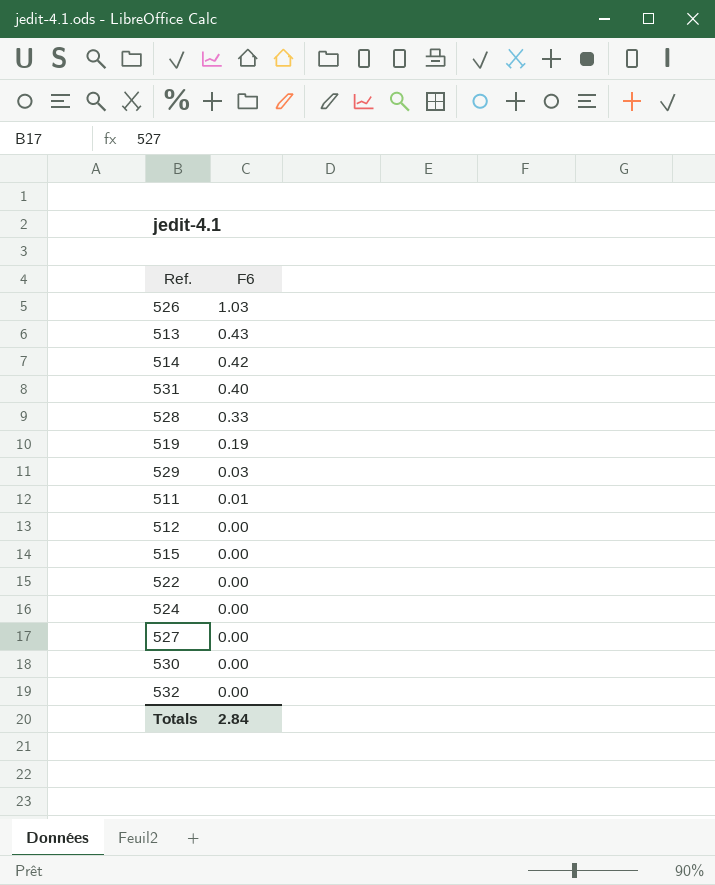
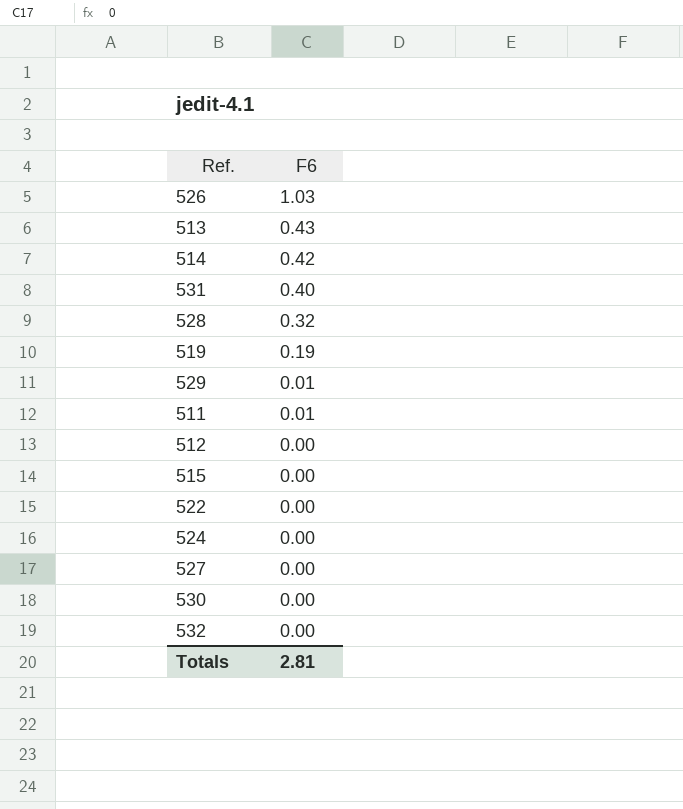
528 | F6: 0.33 -> 0.32
529 | F6: 0.03 -> 0.01
Totals | F6: 2.84 -> 2.81

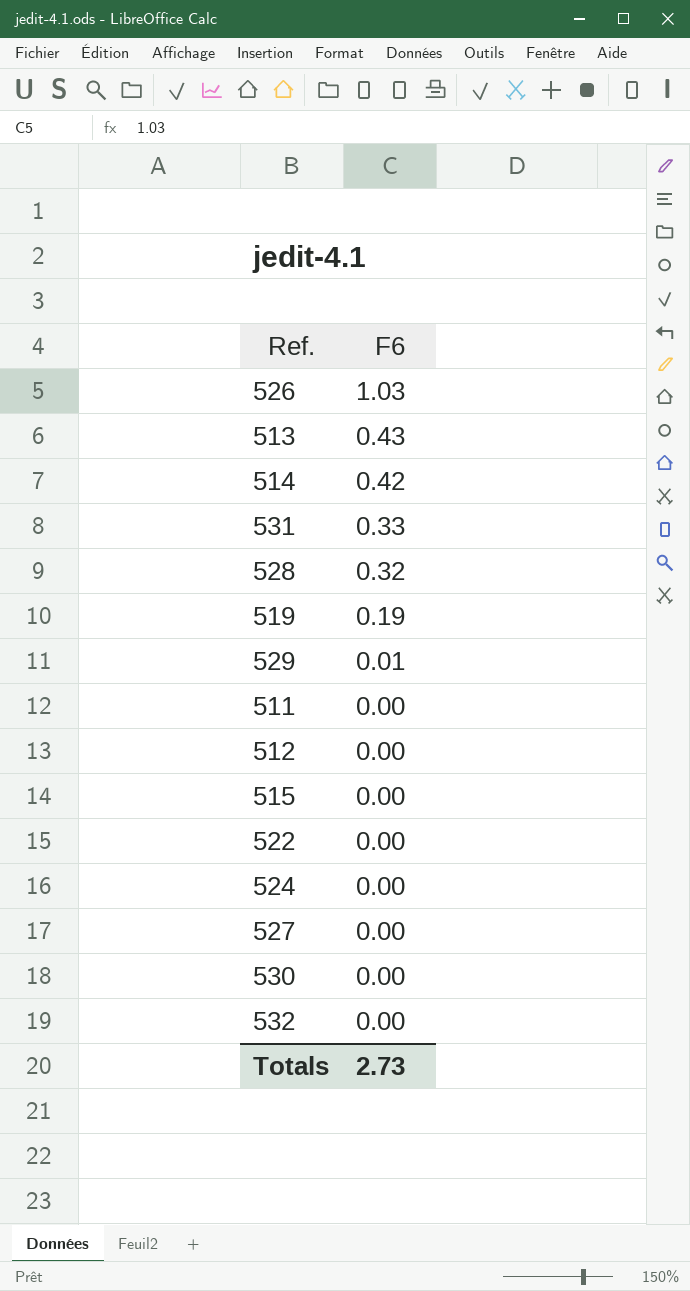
531 | F6: 0.40 -> 0.33
511 | F6: 0.01 -> 0.00
Totals | F6: 2.81 -> 2.73

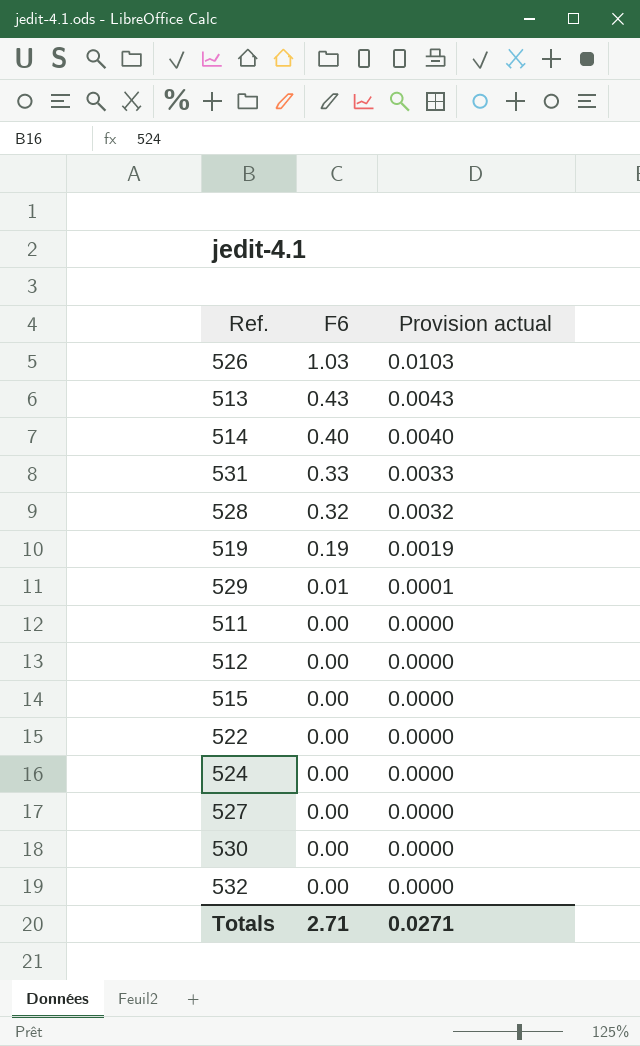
column Provision actual | formula: none -> [F6] * 0.01
514 | F6: 0.42 -> 0.40
Totals | F6: 2.73 -> 2.71

